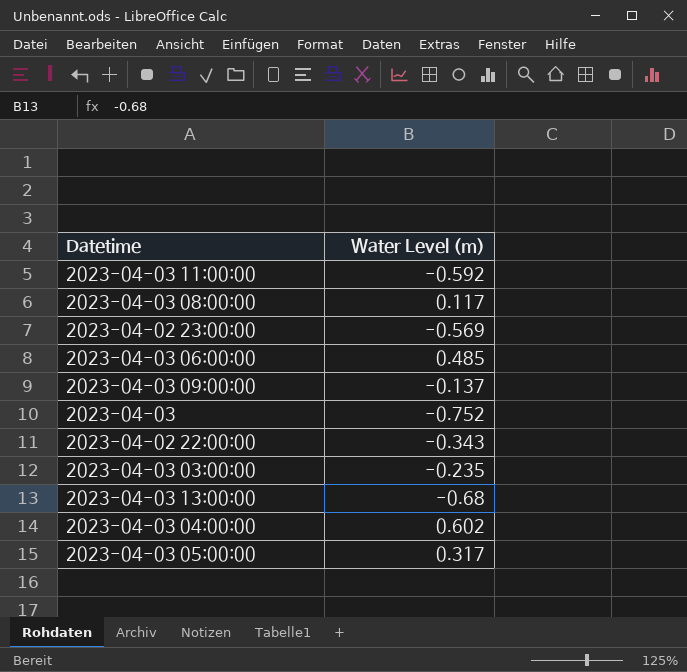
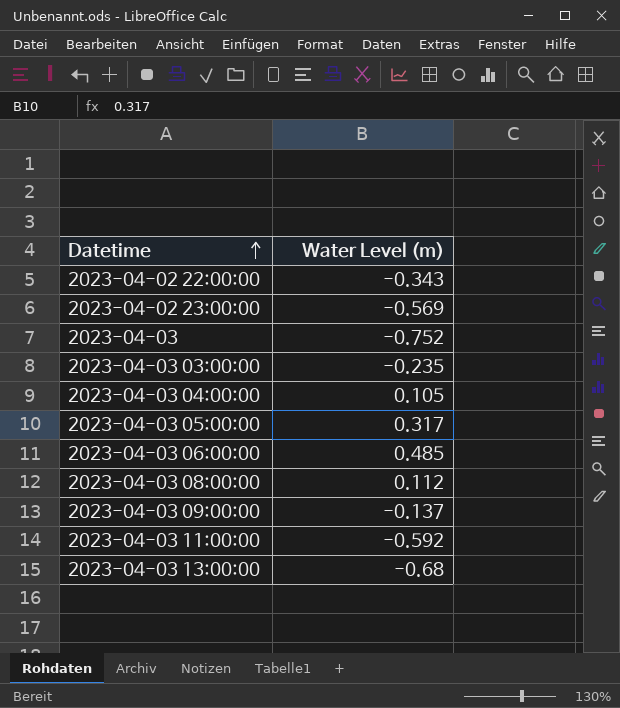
row order: none -> Datetime ascending
2023-04-03 04:00:00 | Water Level (m): 0.602 -> 0.105
2023-04-03 08:00:00 | Water Level (m): 0.117 -> 0.112

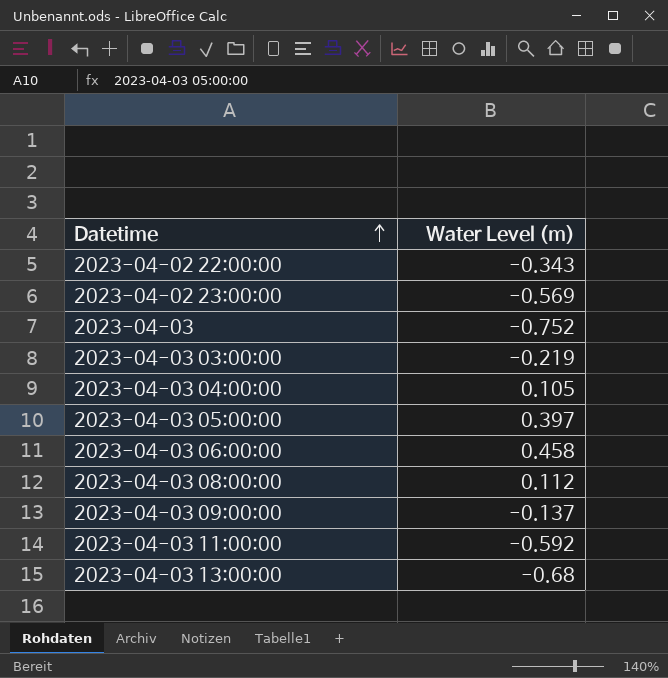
2023-04-03 03:00:00 | Water Level (m): -0.235 -> -0.219
2023-04-03 05:00:00 | Water Level (m): 0.317 -> 0.397
2023-04-03 06:00:00 | Water Level (m): 0.485 -> 0.458

